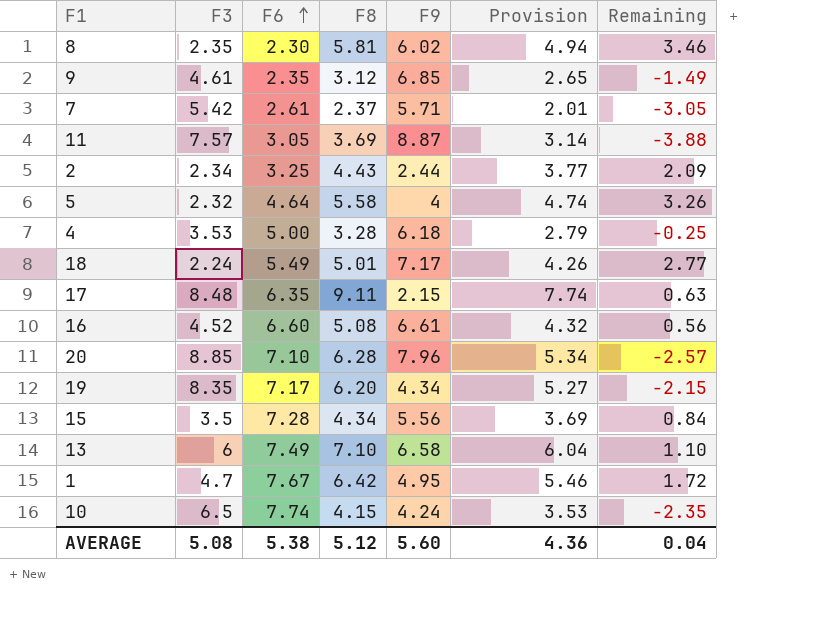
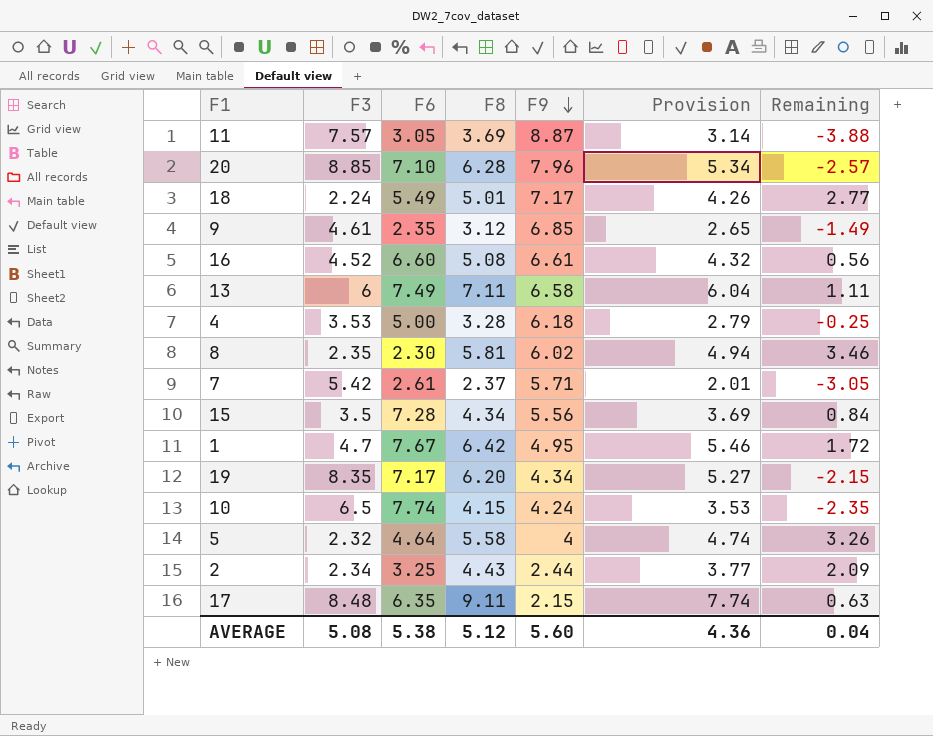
row order: F6 ascending -> F9 descending
13 | F8: 7.10 -> 7.11
13 | Remaining: 1.10 -> 1.11

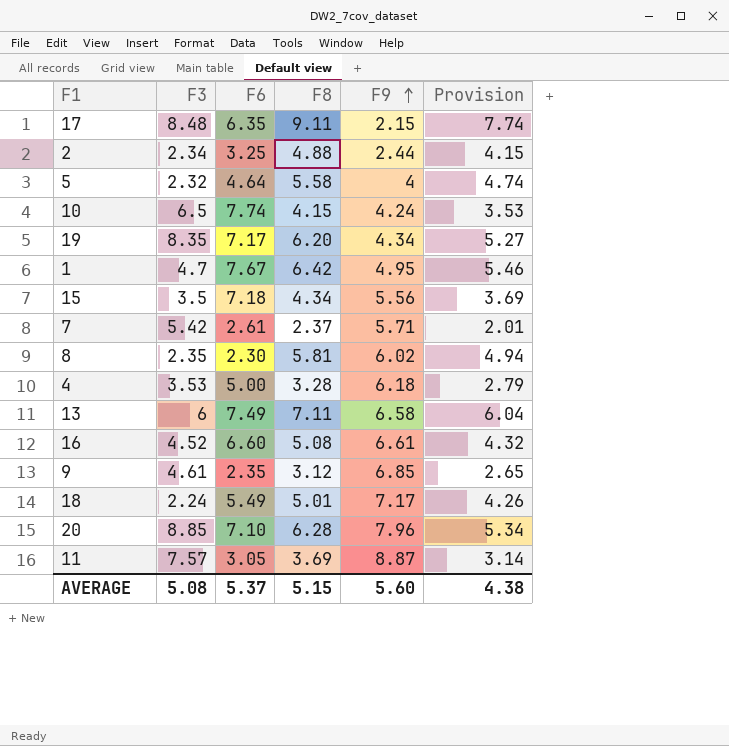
row order: F9 descending -> F9 ascending
column Remaining | formula: [F8] - [F3] -> none
2 | F8: 4.43 -> 4.88
2 | Provision: 3.77 -> 4.15
15 | F6: 7.28 -> 7.18
AVERAGE | F6: 5.38 -> 5.37
AVERAGE | F8: 5.12 -> 5.15
AVERAGE | Provision: 4.36 -> 4.38

